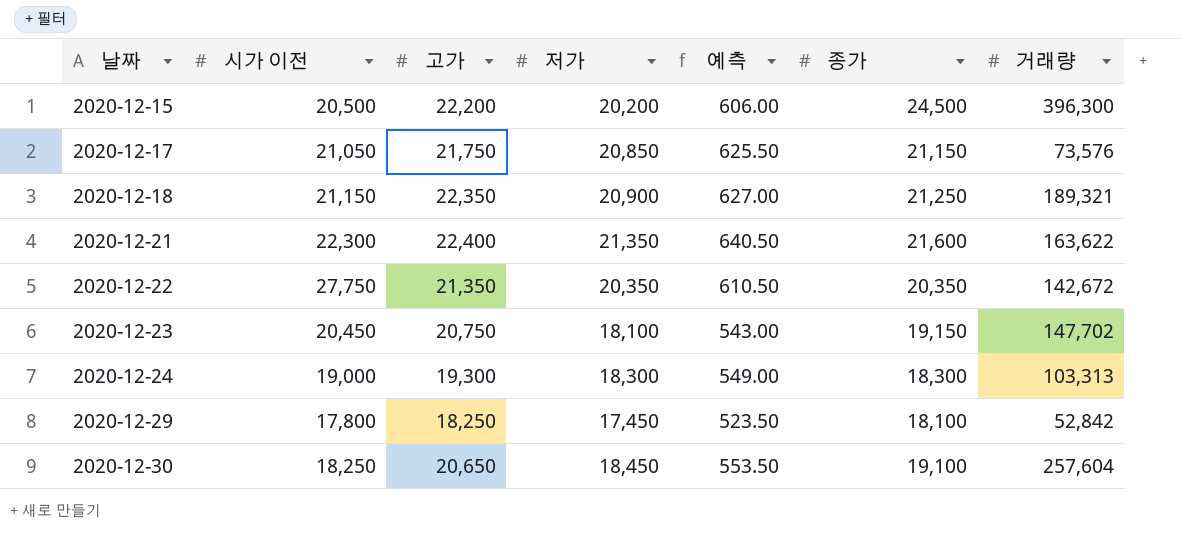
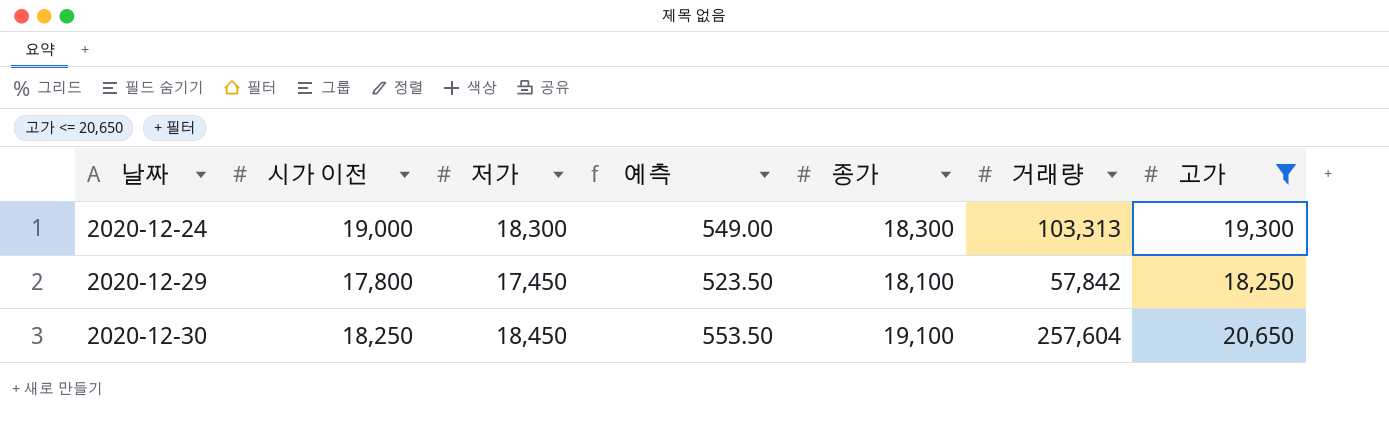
filter: none -> 고가 <= 20,650
column 고가 | position: 3 -> 7
2020-12-29 | 거래량: 52,842 -> 57,842

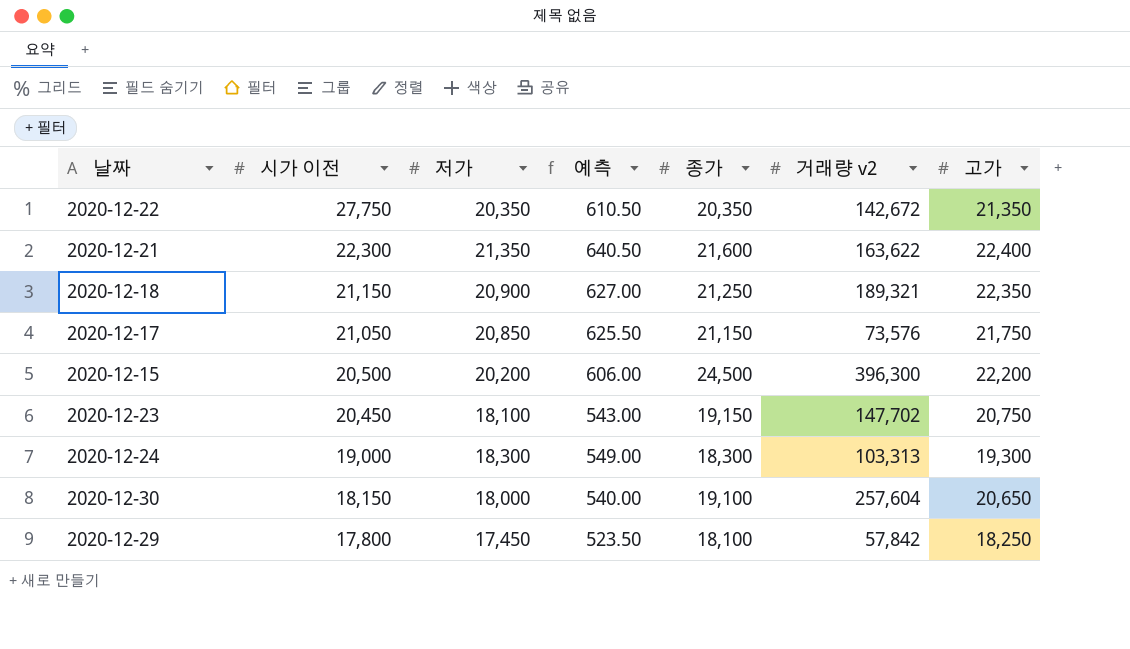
filter: 고가 <= 20,650 -> none
row order: 날짜 ascending -> 시가 이전 descending
column name: 거래량 -> 거래량 v2
2020-12-30 | 시가 이전: 18,250 -> 18,150
2020-12-30 | 저가: 18,450 -> 18,000
2020-12-30 | 예측: 553.50 -> 540.00

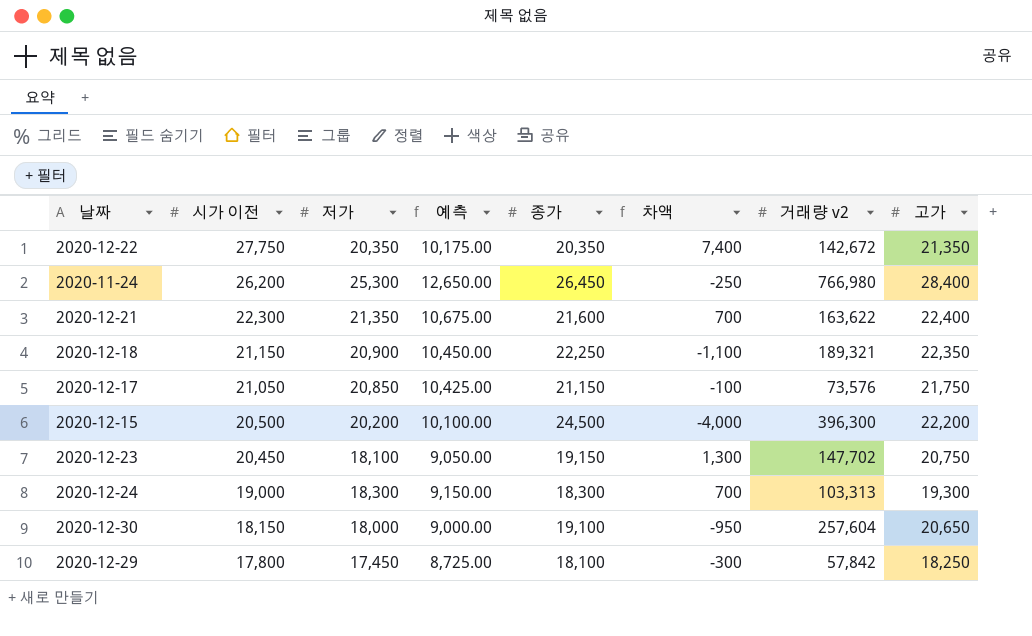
column 예측 | formula: [저가] * 0.03 -> [저가] * 0.5
column 차액 | formula: none -> [시가 이전] - [종가]
row 2020-11-24: none -> 26,200 | 25,300 | 12,650.00 | 26,450 | -250 | 766,980 | 28,400
2020-12-18 | 종가: 21,250 -> 22,250

